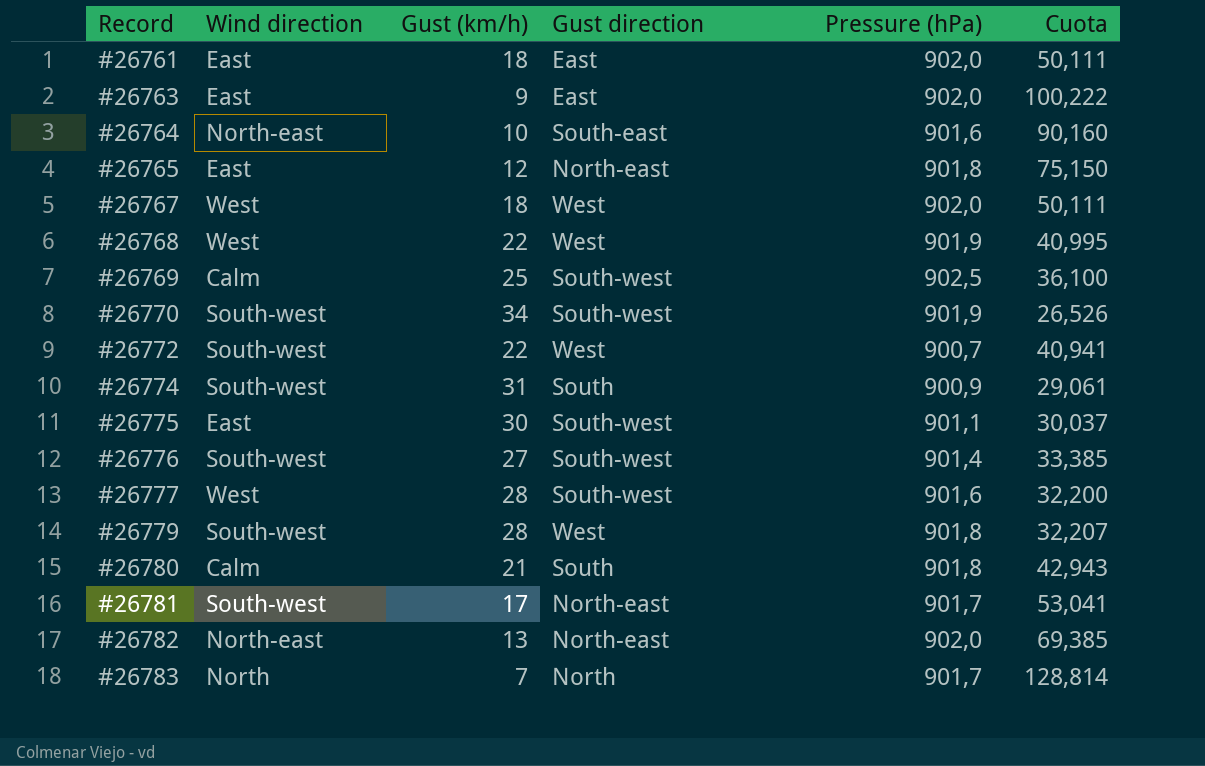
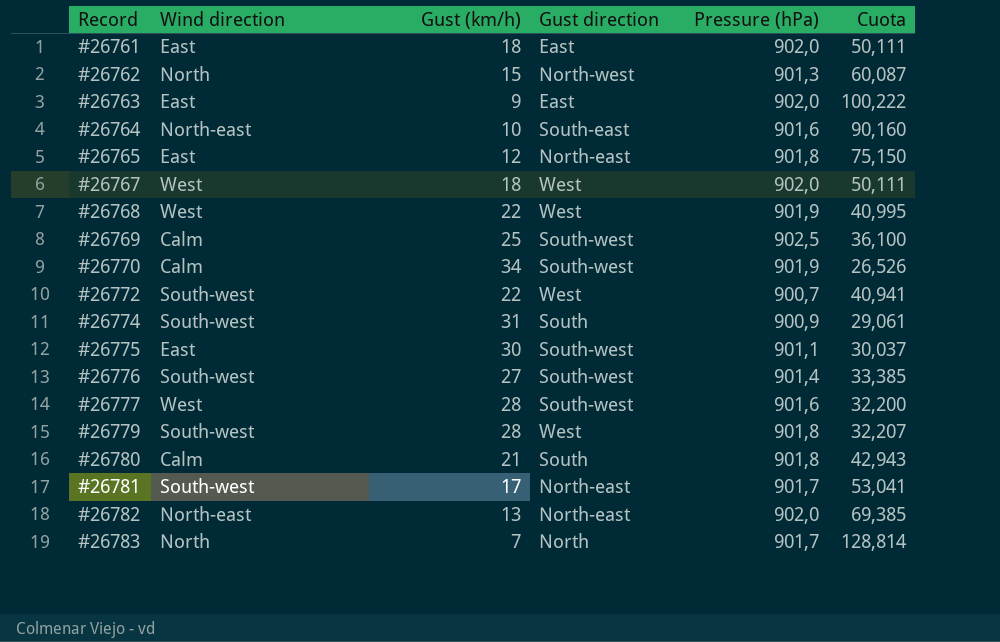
row #26762: none -> North | 15 | North-west | 901,3 | 60,087
#26770 | Wind direction: South-west -> Calm

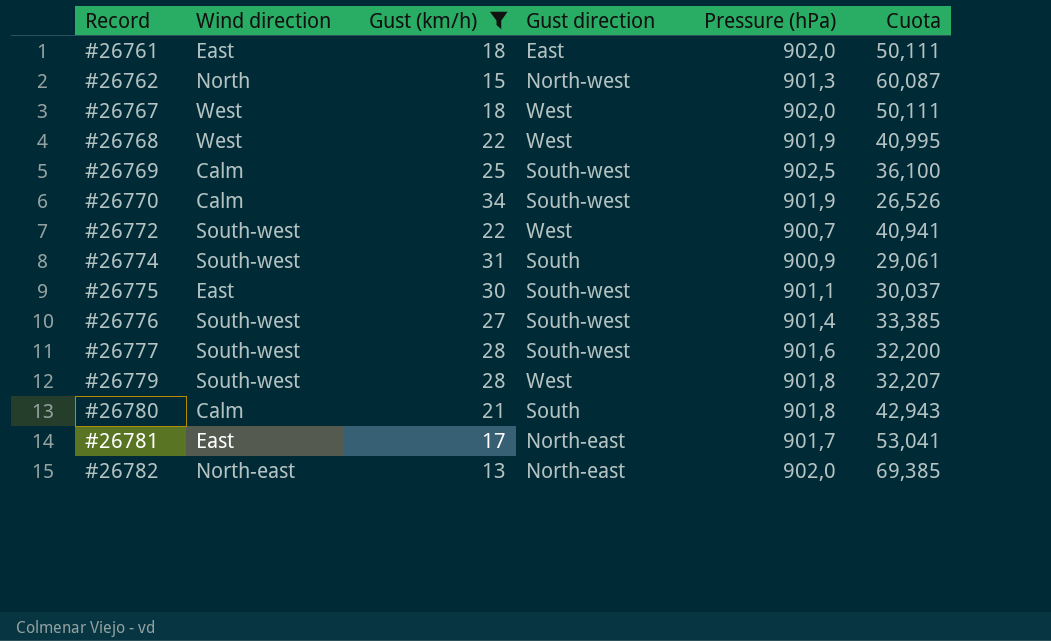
filter: none -> Gust (km/h) >= 13
#26777 | Wind direction: West -> South-west
#26781 | Wind direction: South-west -> East

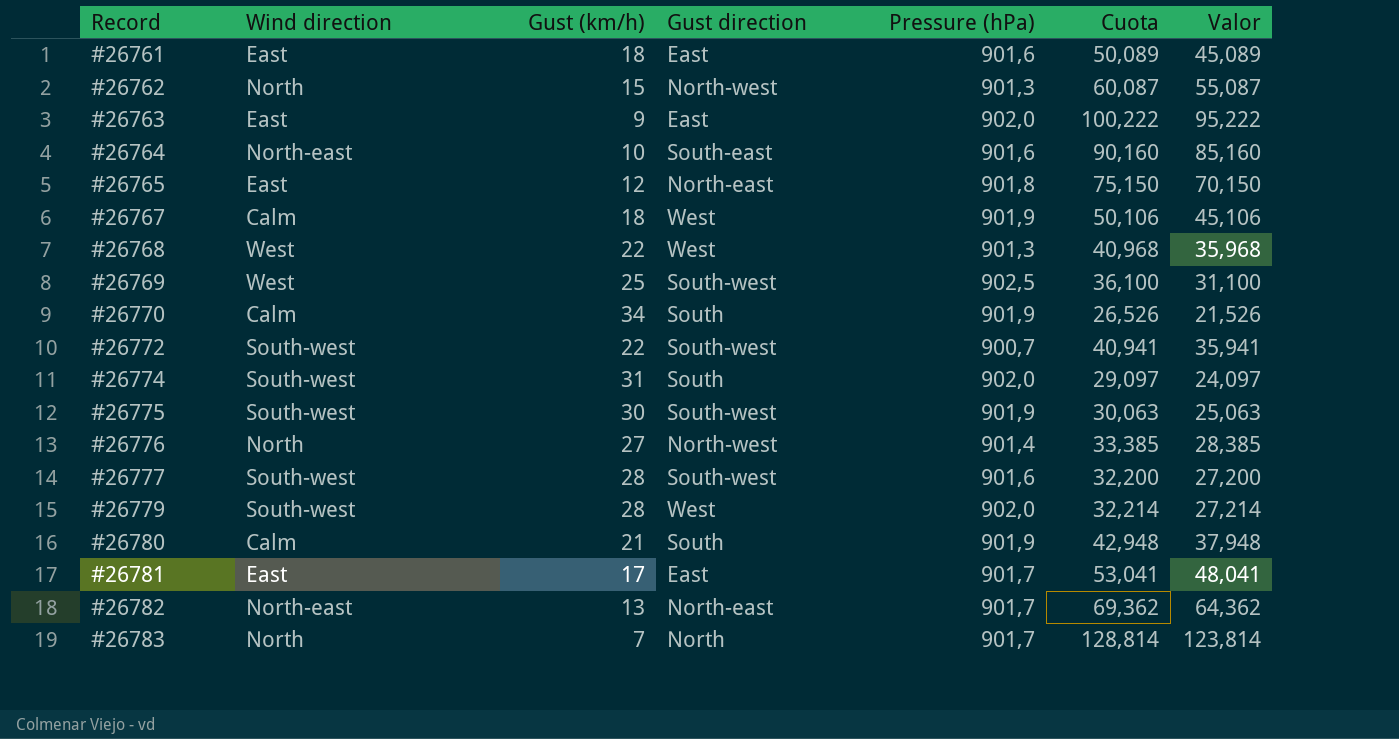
filter: Gust (km/h) >= 13 -> none
column Valor | formula: none -> [Cuota] - 5
#26761 | Pressure (hPa): 902,0 -> 901,6
#26761 | Cuota: 50,111 -> 50,089
#26767 | Wind direction: West -> Calm
#26767 | Pressure (hPa): 902,0 -> 901,9
#26767 | Cuota: 50,111 -> 50,106
#26768 | Pressure (hPa): 901,9 -> 901,3
#26768 | Cuota: 40,995 -> 40,968
#26769 | Wind direction: Calm -> West
#26770 | Gust direction: South-west -> South
#26772 | Gust direction: West -> South-west
#26774 | Pressure (hPa): 900,9 -> 902,0
#26774 | Cuota: 29,061 -> 29,097
#26775 | Wind direction: East -> South-west
#26775 | Pressure (hPa): 901,1 -> 901,9
#26775 | Cuota: 30,037 -> 30,063
#26776 | Wind direction: South-west -> North
#26776 | Gust direction: South-west -> North-west
#26779 | Pressure (hPa): 901,8 -> 902,0
#26779 | Cuota: 32,207 -> 32,214
#26780 | Pressure (hPa): 901,8 -> 901,9
#26780 | Cuota: 42,943 -> 42,948
#26781 | Gust direction: North-east -> East
#26782 | Pressure (hPa): 902,0 -> 901,7
#26782 | Cuota: 69,385 -> 69,362

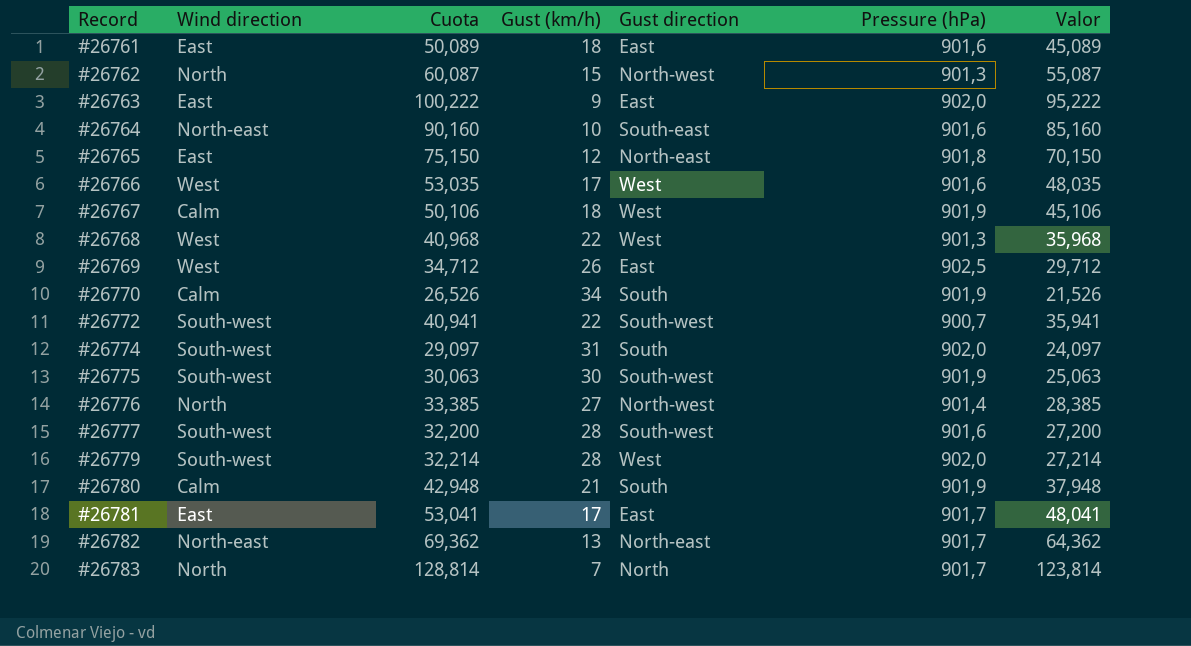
column Cuota | position: 6 -> 3
row #26766: none -> West | 53,035 | 17 | West | 901,6 | 48,035
#26769 | Cuota: 36,100 -> 34,712
#26769 | Gust (km/h): 25 -> 26
#26769 | Gust direction: South-west -> East
#26769 | Valor: 31,100 -> 29,712

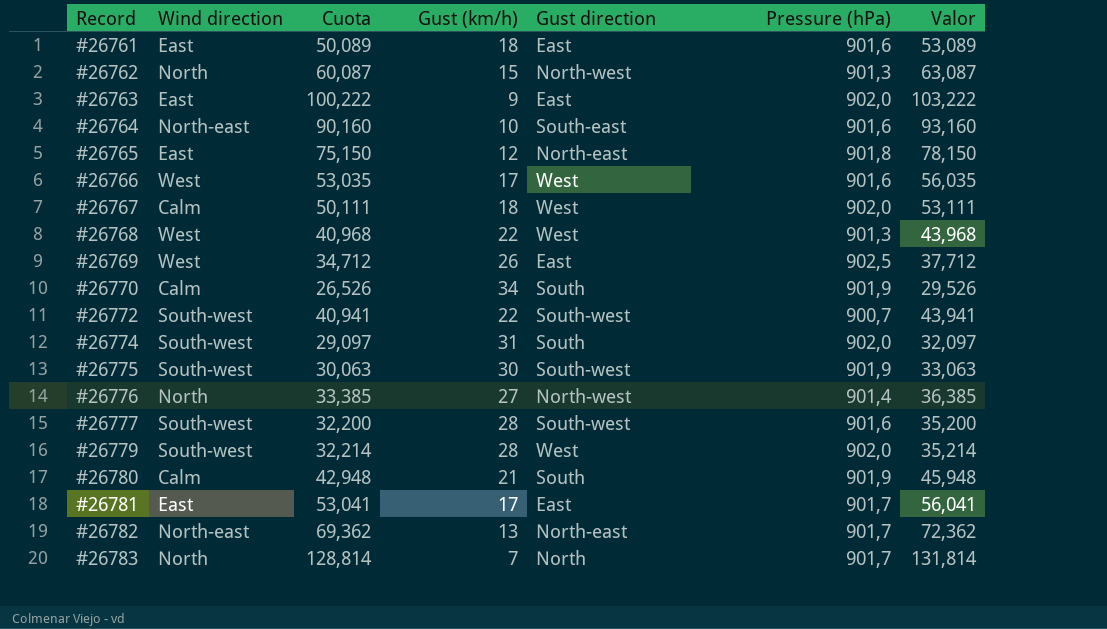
column Valor | formula: [Cuota] - 5 -> [Cuota] + 3
#26767 | Cuota: 50,106 -> 50,111
#26767 | Pressure (hPa): 901,9 -> 902,0

